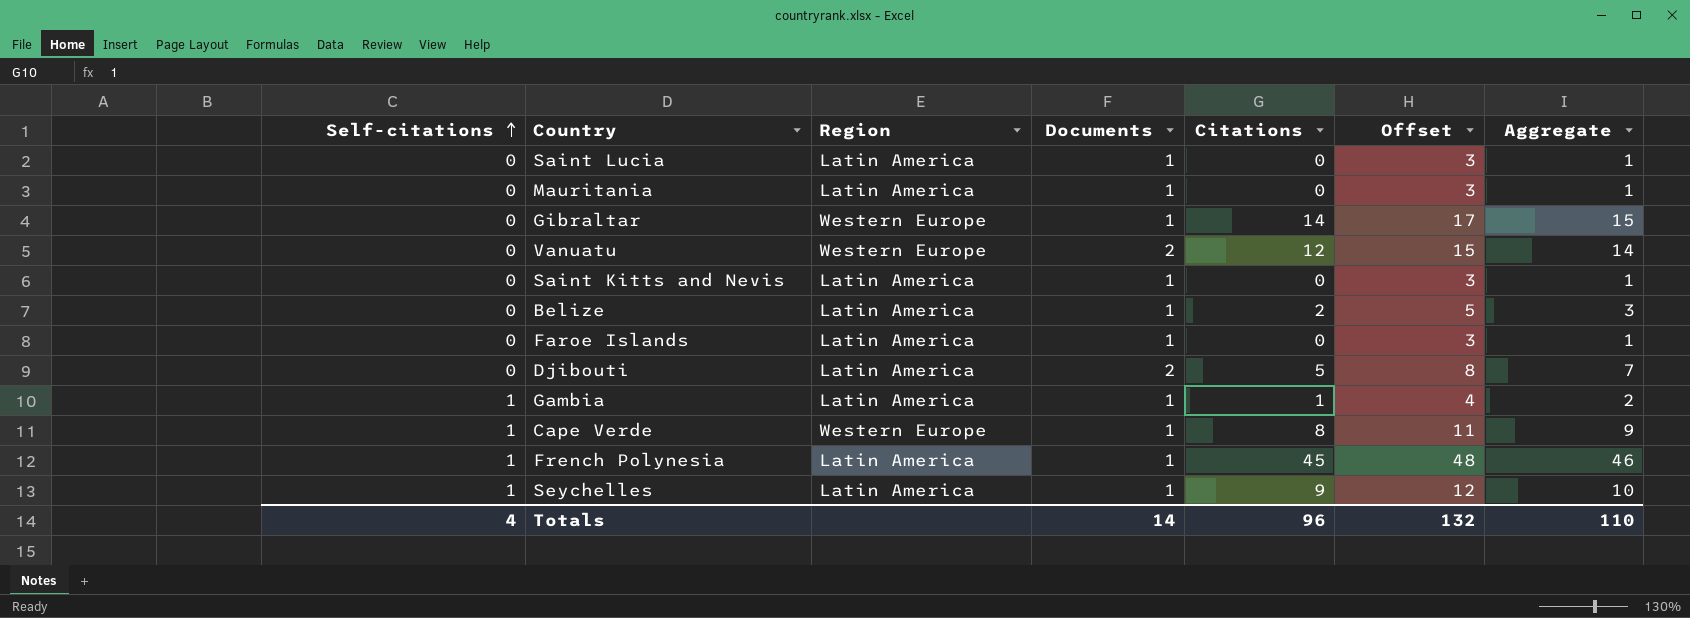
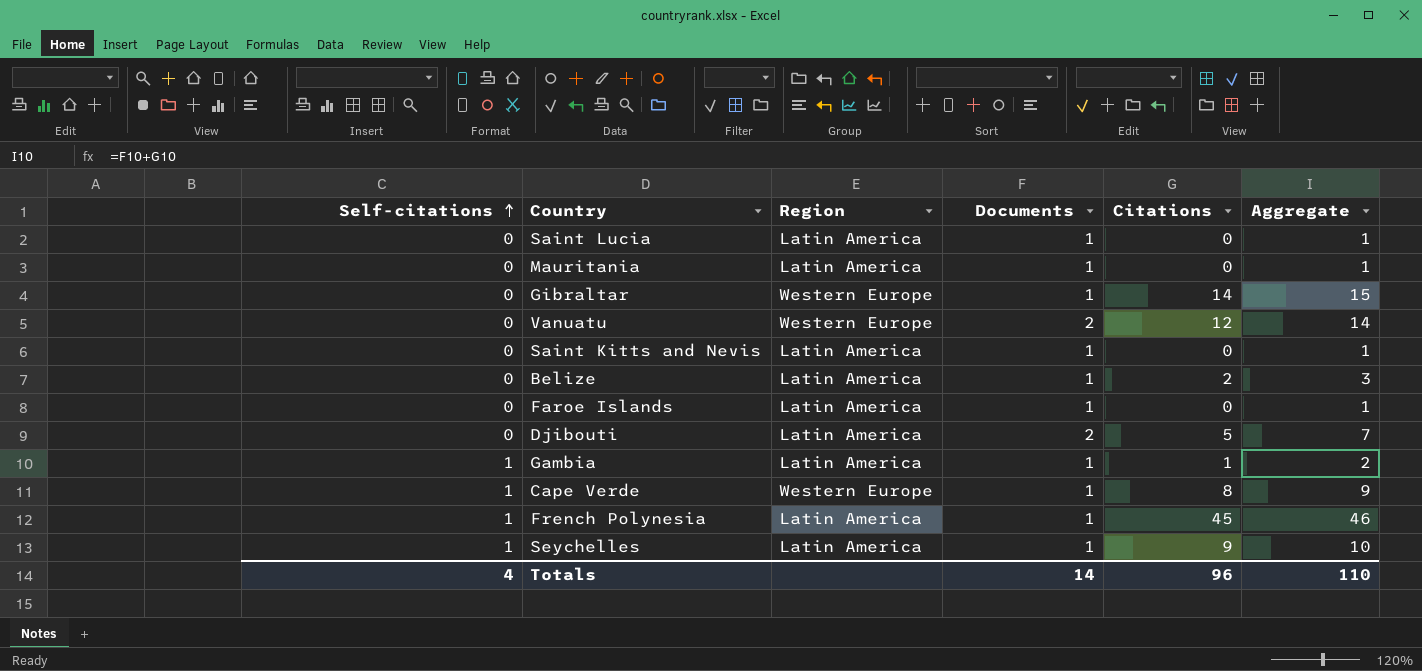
column Offset | formula: [Citations] + 3 -> none

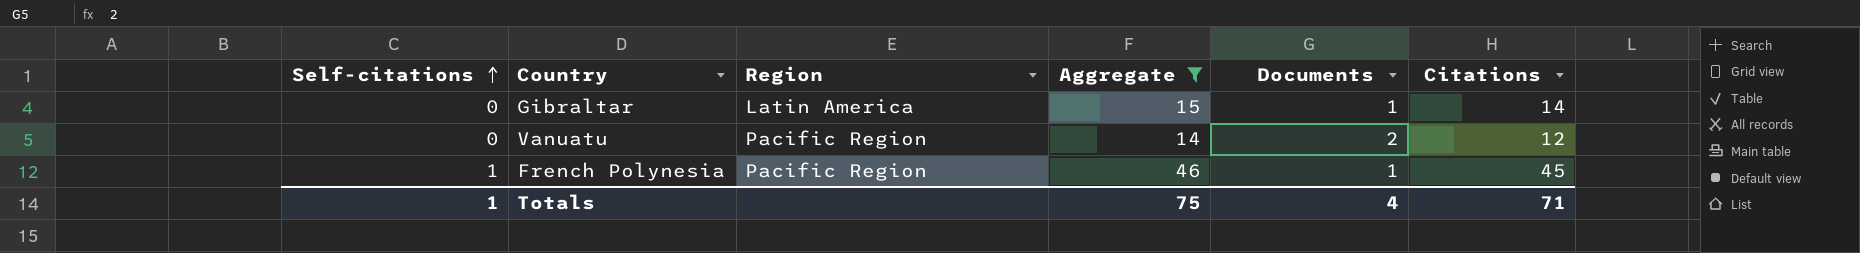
filter: none -> Aggregate >= 14
column Aggregate | position: 6 -> 4
Gibraltar | Region: Western Europe -> Latin America
Vanuatu | Region: Western Europe -> Pacific Region
French Polynesia | Region: Latin America -> Pacific Region
Totals | Self-citations: 4 -> 1
Totals | Aggregate: 110 -> 75
Totals | Documents: 14 -> 4
Totals | Citations: 96 -> 71

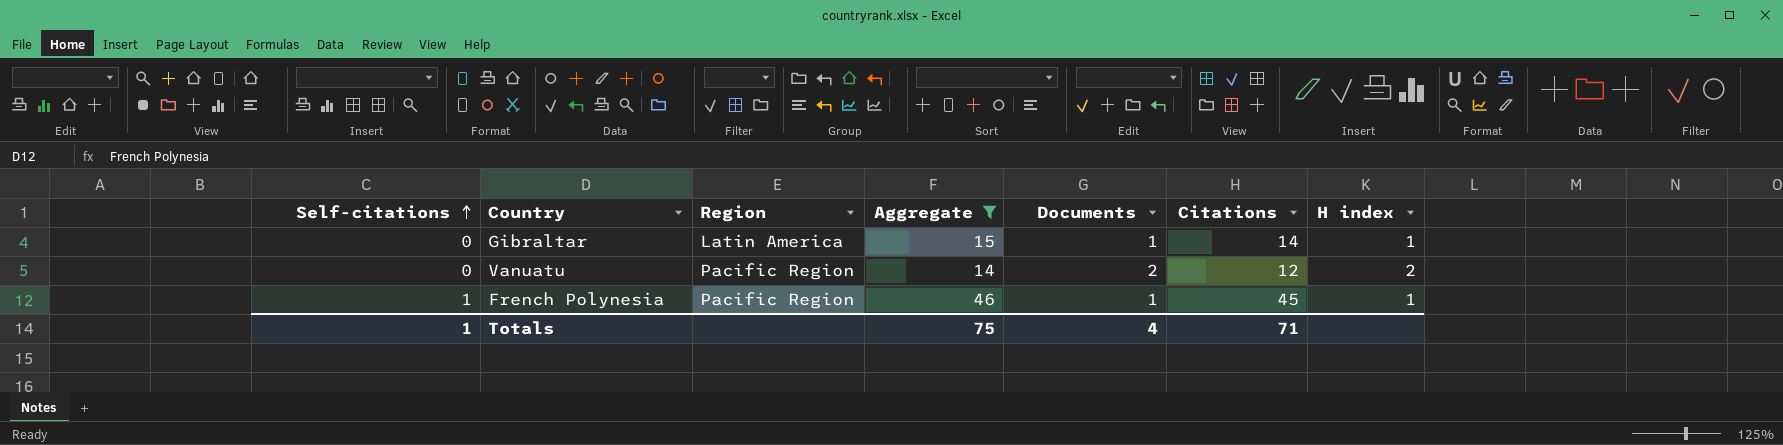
column H index | position: none -> 7

